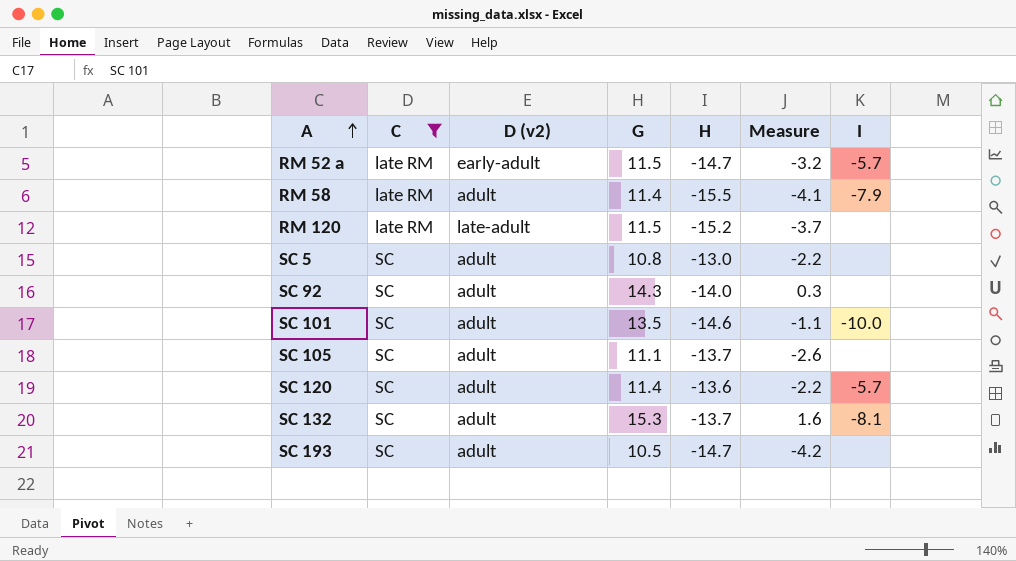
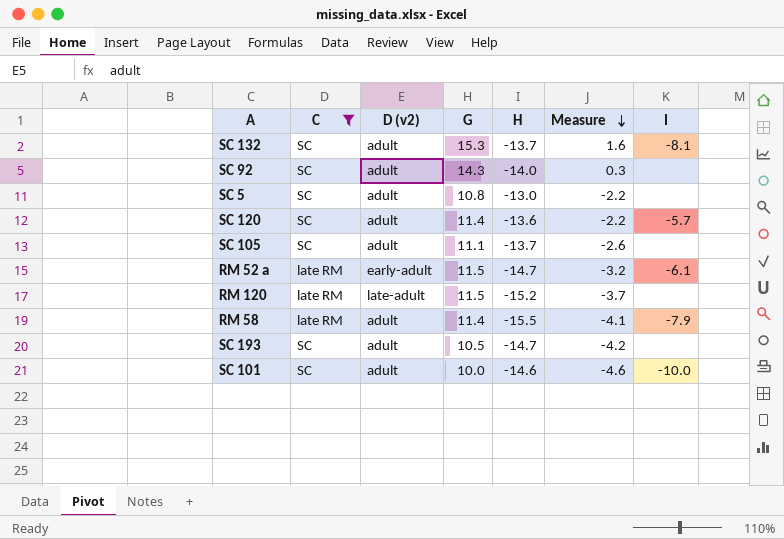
row order: A ascending -> Measure descending
RM 52 a | I: -5.7 -> -6.1
SC 101 | G: 13.5 -> 10.0
SC 101 | Measure: -1.1 -> -4.6

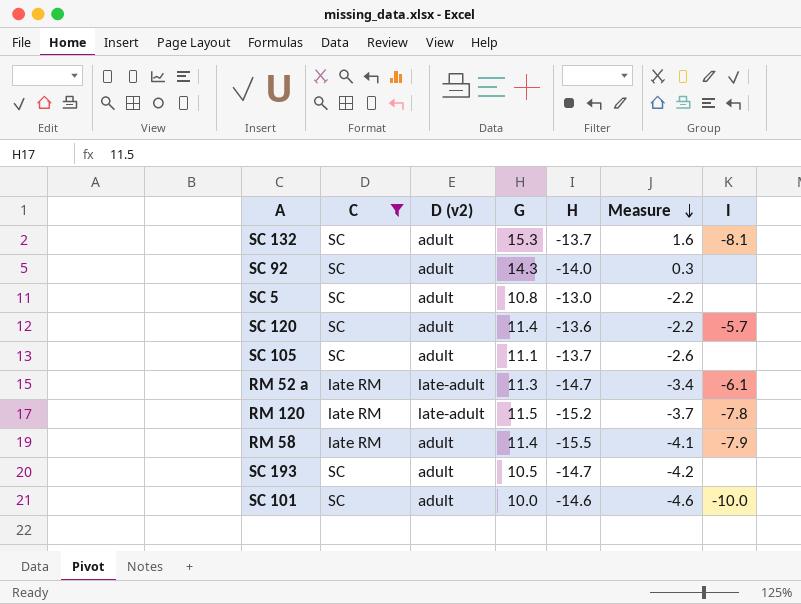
RM 52 a | D (v2): early-adult -> late-adult
RM 52 a | G: 11.5 -> 11.3
RM 52 a | Measure: -3.2 -> -3.4
RM 120 | I: none -> -7.8

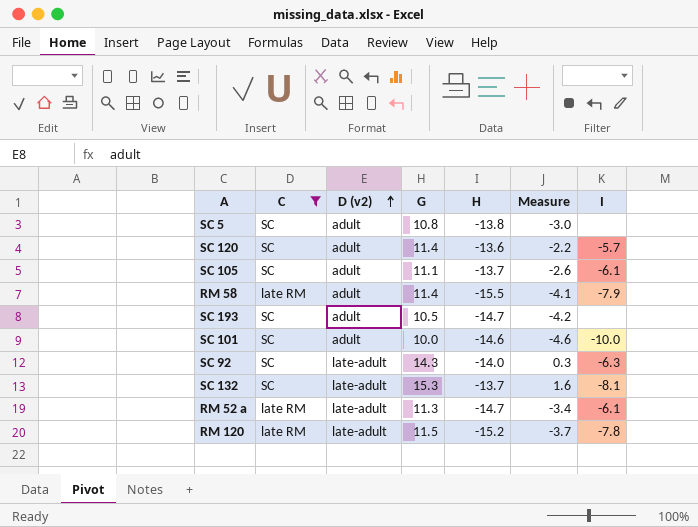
row order: Measure descending -> D (v2) ascending
SC 5 | H: -13.0 -> -13.8
SC 5 | Measure: -2.2 -> -3.0
SC 105 | I: none -> -6.1
SC 92 | D (v2): adult -> late-adult
SC 92 | I: none -> -6.3
SC 132 | D (v2): adult -> late-adult

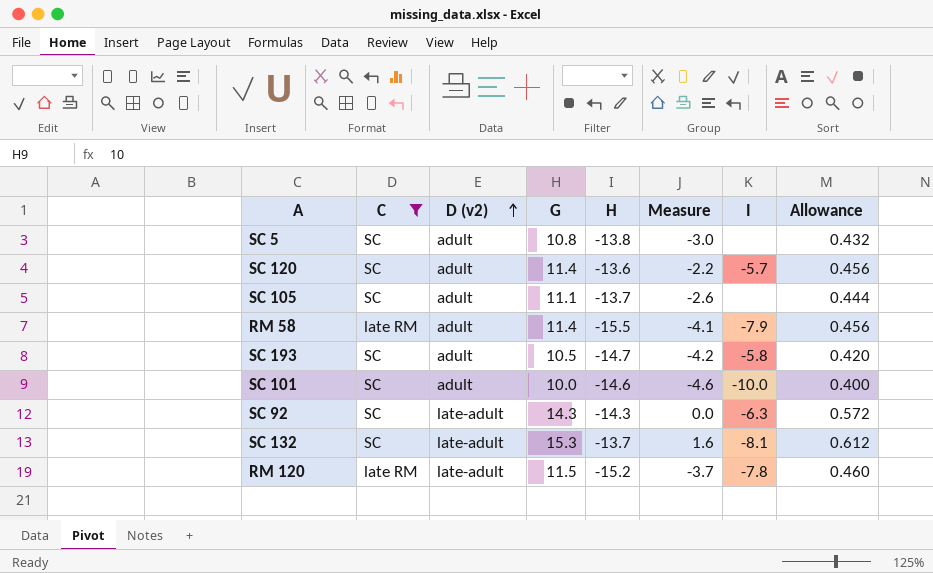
column Allowance | formula: none -> [G] * 0.04
row RM 52 a: late RM | late-adult | 11.3 | -14.7 | -3.4 | -6.1 -> none
SC 105 | I: -6.1 -> none
SC 193 | I: none -> -5.8
SC 92 | H: -14.0 -> -14.3
SC 92 | Measure: 0.3 -> 0.0

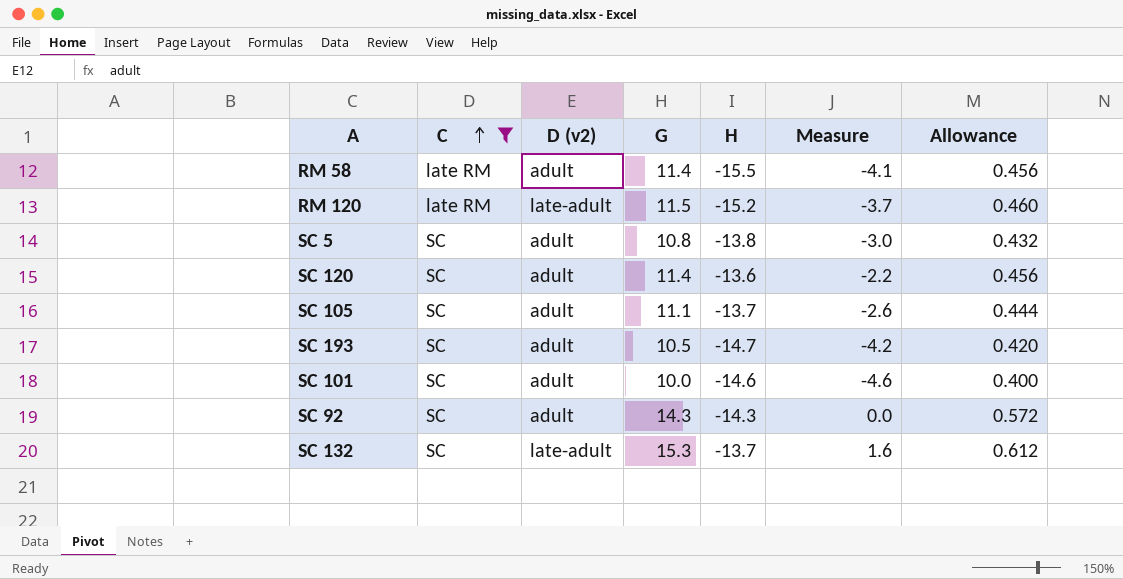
row order: D (v2) ascending -> C ascending
column I | position: 7 -> none
SC 92 | D (v2): late-adult -> adult

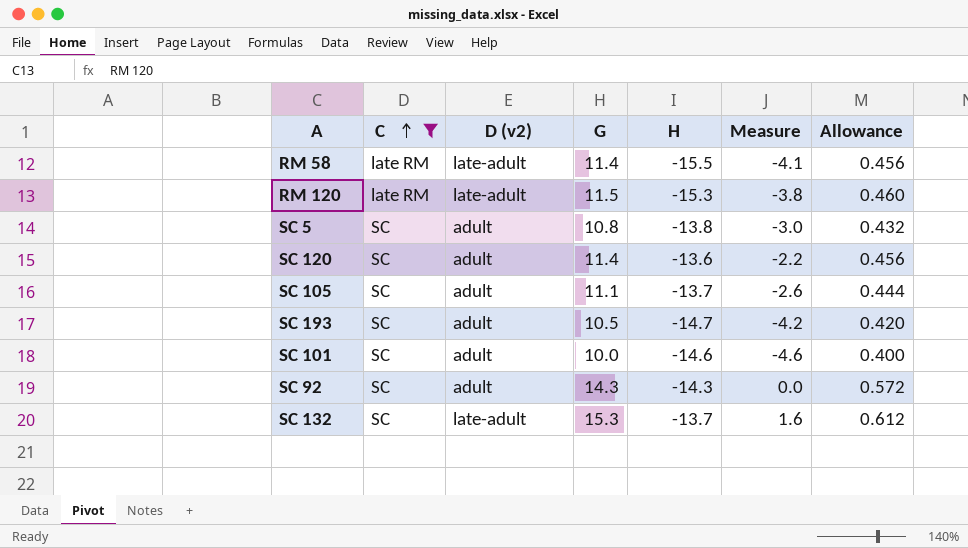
RM 58 | D (v2): adult -> late-adult
RM 120 | H: -15.2 -> -15.3
RM 120 | Measure: -3.7 -> -3.8

